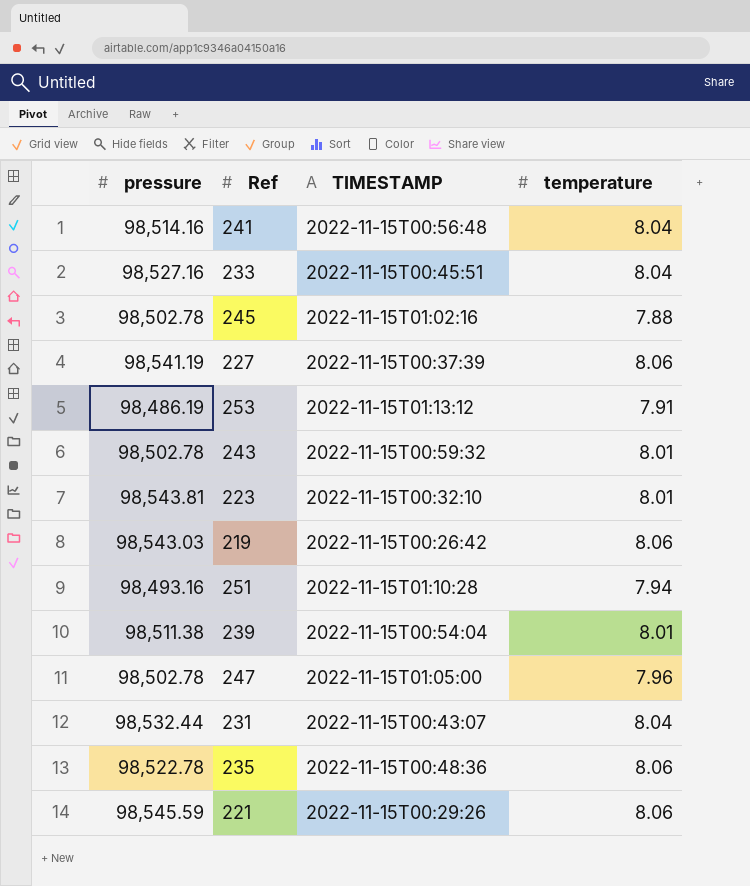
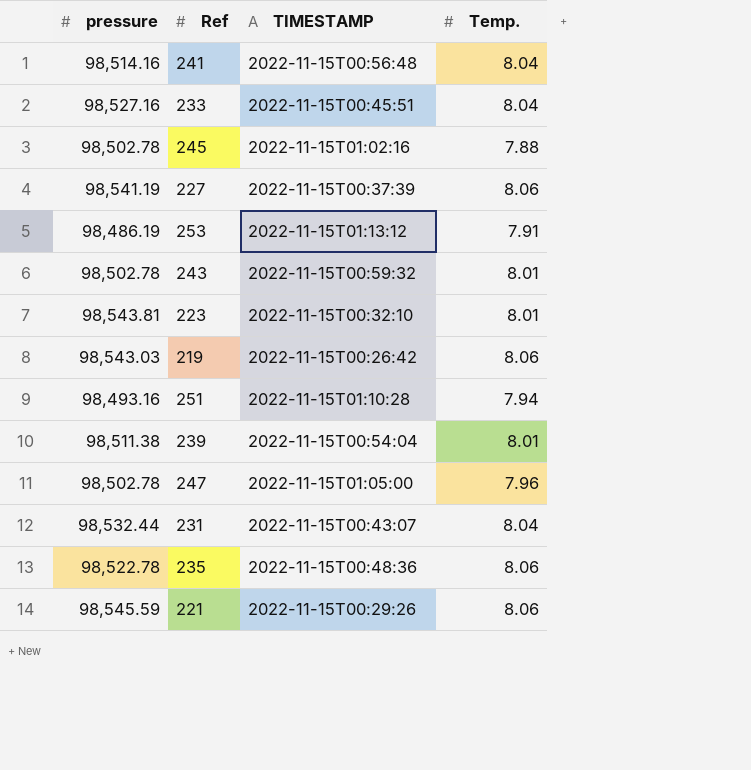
column name: temperature -> Temp.

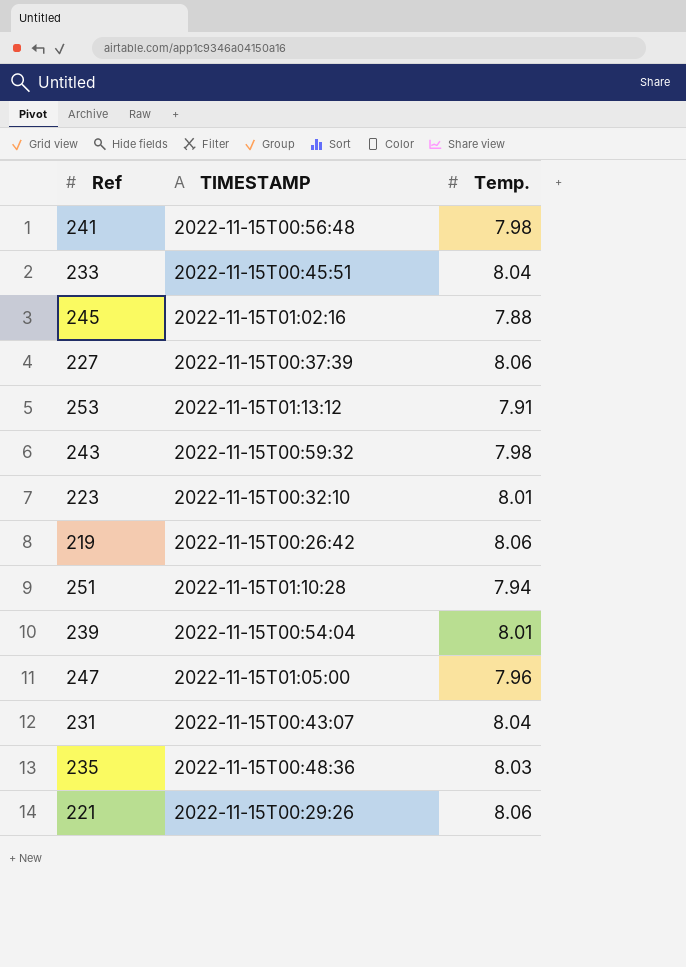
column pressure | position: 1 -> none
241 | Temp.: 8.04 -> 7.98
243 | Temp.: 8.01 -> 7.98
235 | Temp.: 8.06 -> 8.03

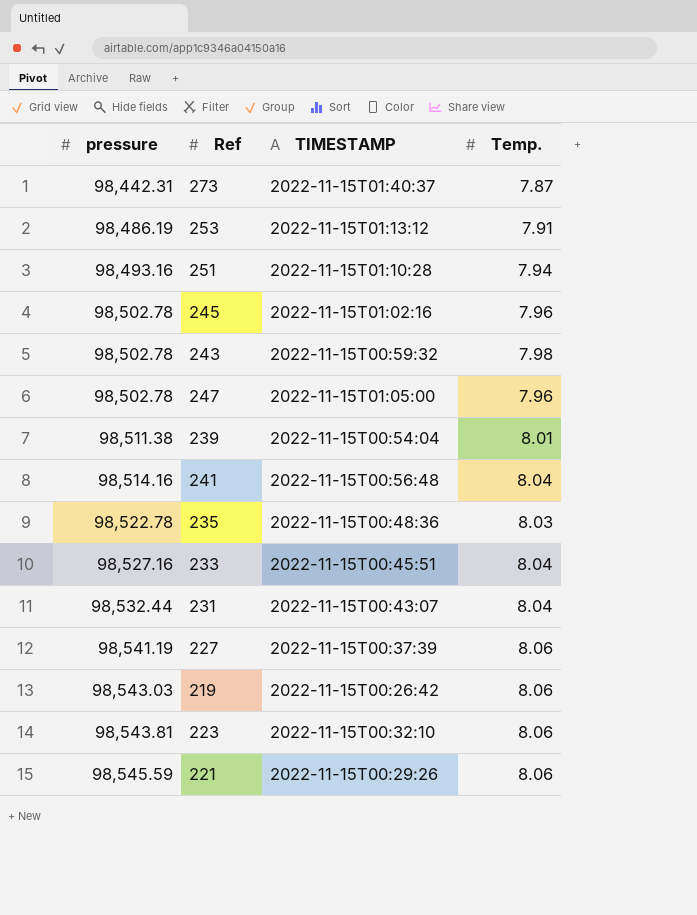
row order: none -> pressure ascending
column pressure | position: none -> 1
row 273: none -> 98,442.31 | 2022-11-15T01:40:37 | 7.87
245 | Temp.: 7.88 -> 7.96
241 | Temp.: 7.98 -> 8.04
223 | Temp.: 8.01 -> 8.06

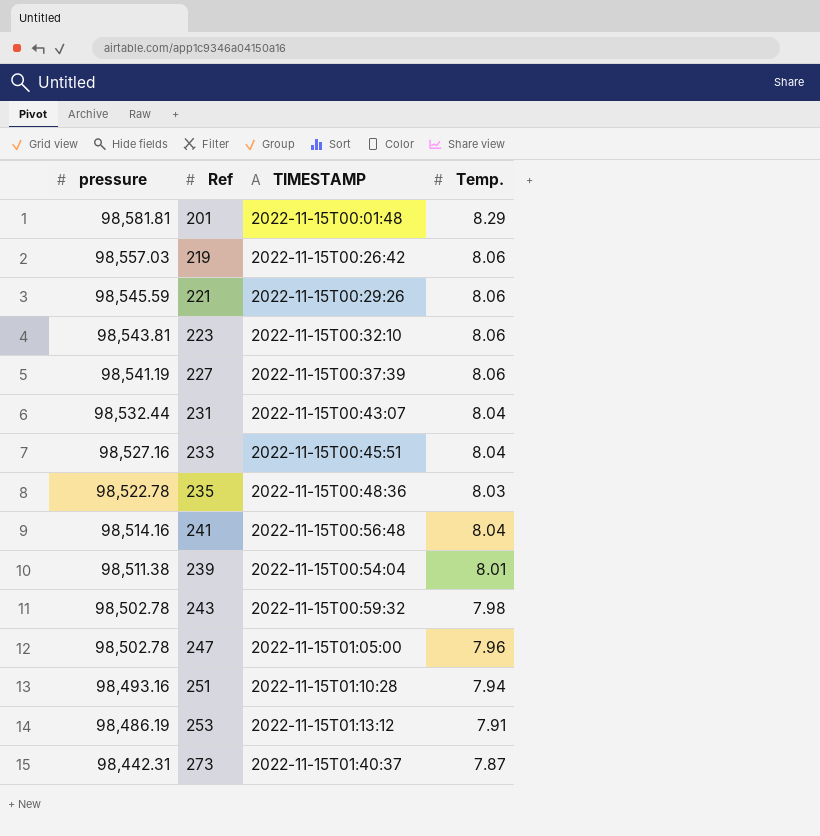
row order: pressure ascending -> pressure descending
row 245: 98,502.78 | 2022-11-15T01:02:16 | 7.96 -> none
row 201: none -> 98,581.81 | 2022-11-15T00:01:48 | 8.29
219 | pressure: 98,543.03 -> 98,557.03

